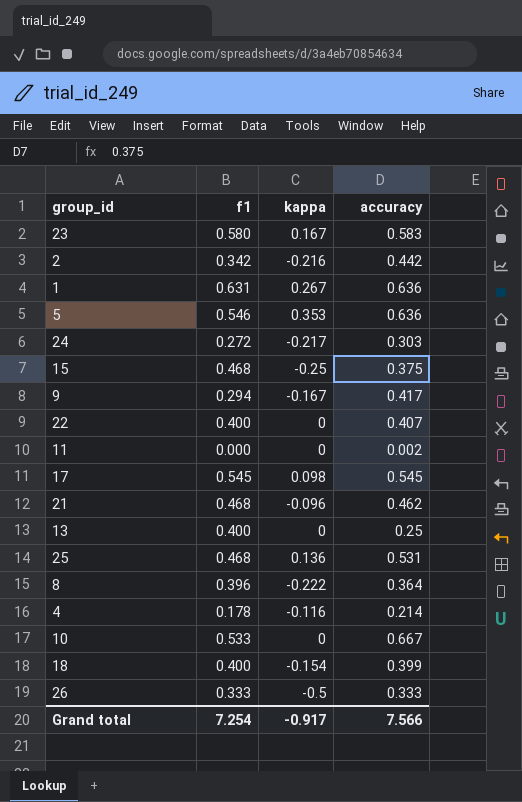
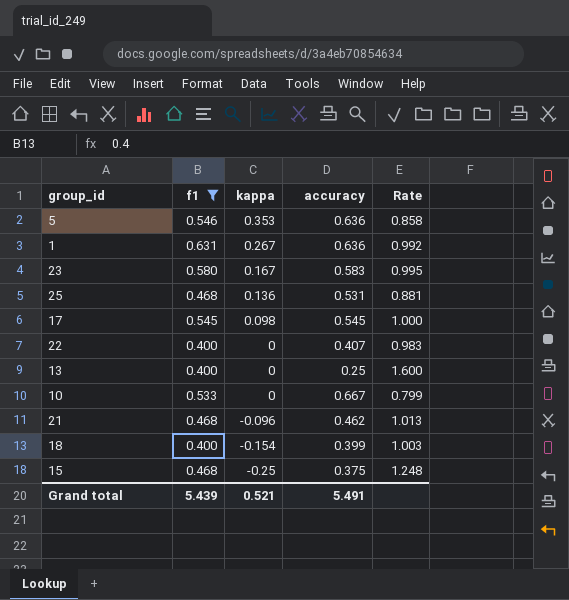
filter: none -> f1 >= 0.400
row order: none -> kappa descending
column Rate | formula: none -> [f1] / [accuracy]
Grand total | f1: 7.254 -> 5.439
Grand total | kappa: -0.917 -> 0.521
Grand total | accuracy: 7.566 -> 5.491

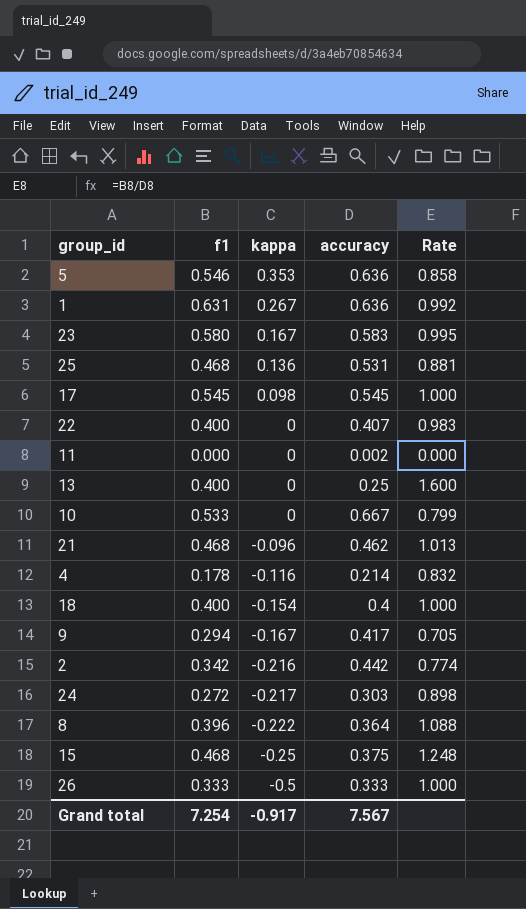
filter: f1 >= 0.400 -> none
18 | accuracy: 0.399 -> 0.4
18 | Rate: 1.003 -> 1.000
Grand total | f1: 5.439 -> 7.254
Grand total | kappa: 0.521 -> -0.917
Grand total | accuracy: 5.491 -> 7.567

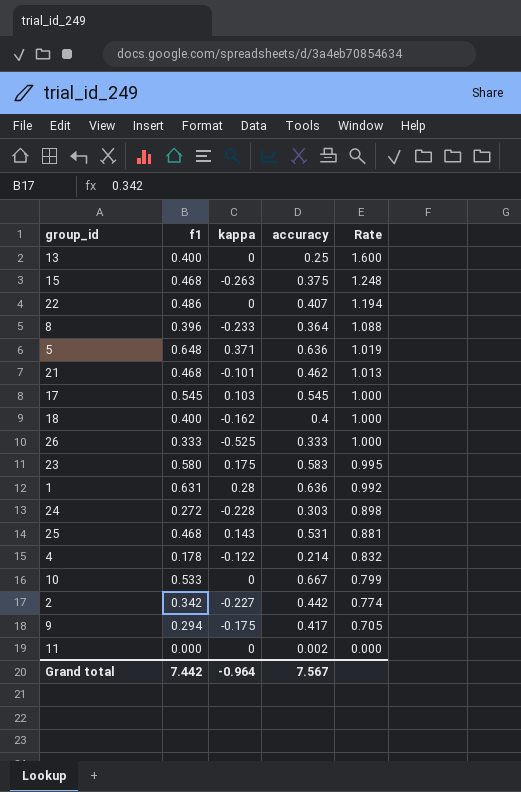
row order: kappa descending -> Rate descending
15 | kappa: -0.25 -> -0.263
22 | f1: 0.400 -> 0.486
22 | Rate: 0.983 -> 1.194
8 | kappa: -0.222 -> -0.233
5 | f1: 0.546 -> 0.648
5 | kappa: 0.353 -> 0.371
5 | Rate: 0.858 -> 1.019
21 | kappa: -0.096 -> -0.101
17 | kappa: 0.098 -> 0.103
18 | kappa: -0.154 -> -0.162
26 | kappa: -0.5 -> -0.525
23 | kappa: 0.167 -> 0.175
1 | kappa: 0.267 -> 0.28
24 | kappa: -0.217 -> -0.228
25 | kappa: 0.136 -> 0.143
4 | kappa: -0.116 -> -0.122
2 | kappa: -0.216 -> -0.227
9 | kappa: -0.167 -> -0.175
Grand total | f1: 7.254 -> 7.442
Grand total | kappa: -0.917 -> -0.964

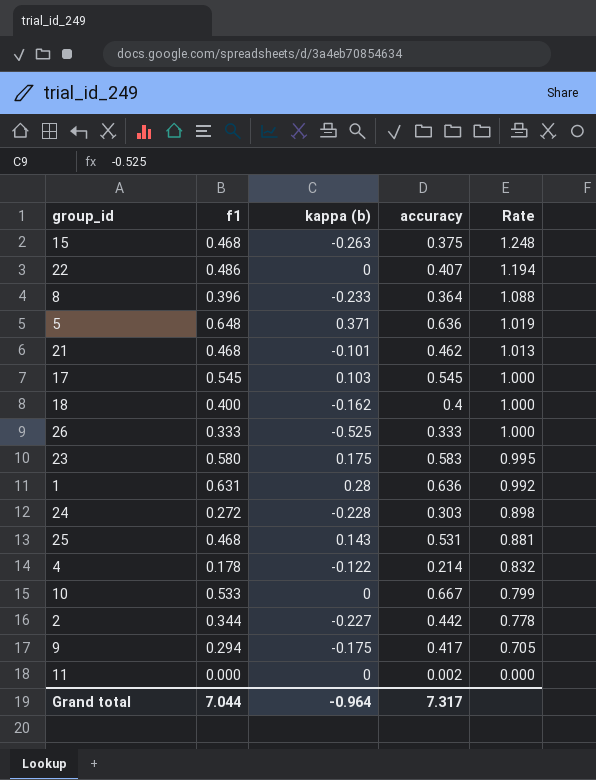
column name: kappa -> kappa (b)
row 13: 0.400 | 0 | 0.25 | 1.600 -> none
2 | f1: 0.342 -> 0.344
2 | Rate: 0.774 -> 0.778
Grand total | f1: 7.442 -> 7.044
Grand total | accuracy: 7.567 -> 7.317

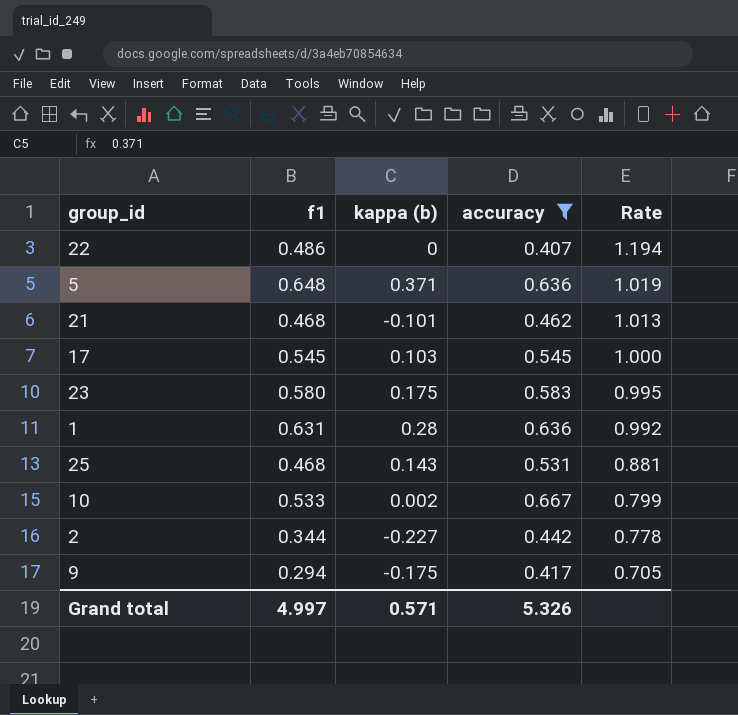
filter: none -> accuracy >= 0.407
10 | kappa (b): 0 -> 0.002
Grand total | f1: 7.044 -> 4.997
Grand total | kappa (b): -0.964 -> 0.571
Grand total | accuracy: 7.317 -> 5.326

